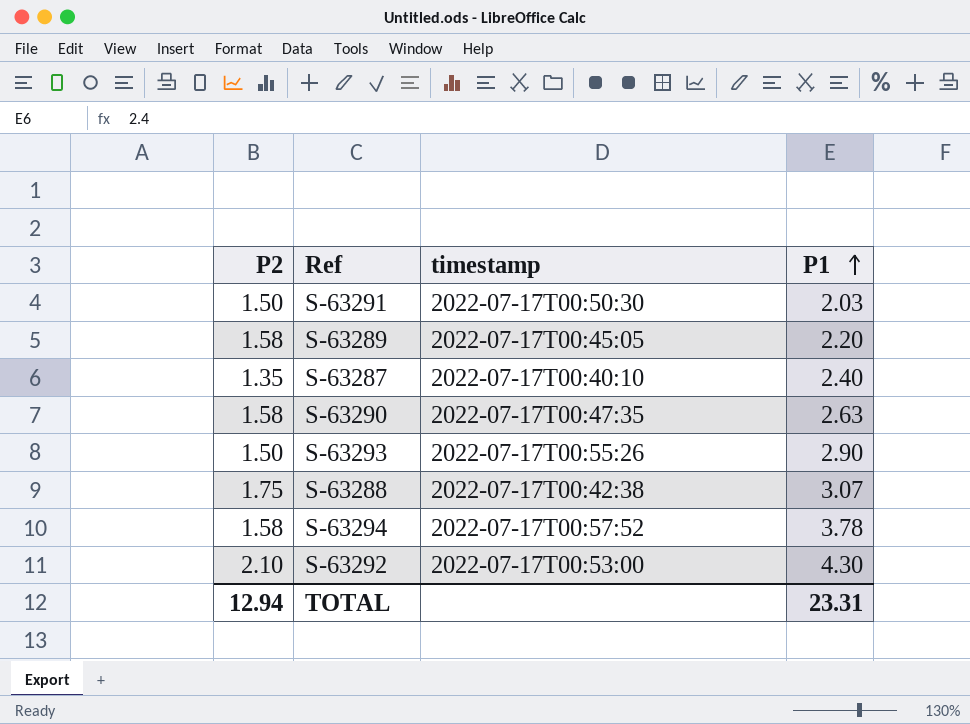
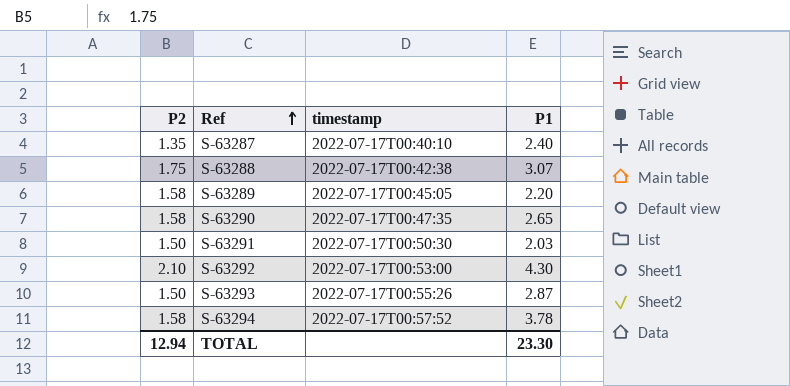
row order: P1 ascending -> Ref ascending
S-63290 | P1: 2.63 -> 2.65
S-63293 | P1: 2.90 -> 2.87
TOTAL | P1: 23.31 -> 23.30

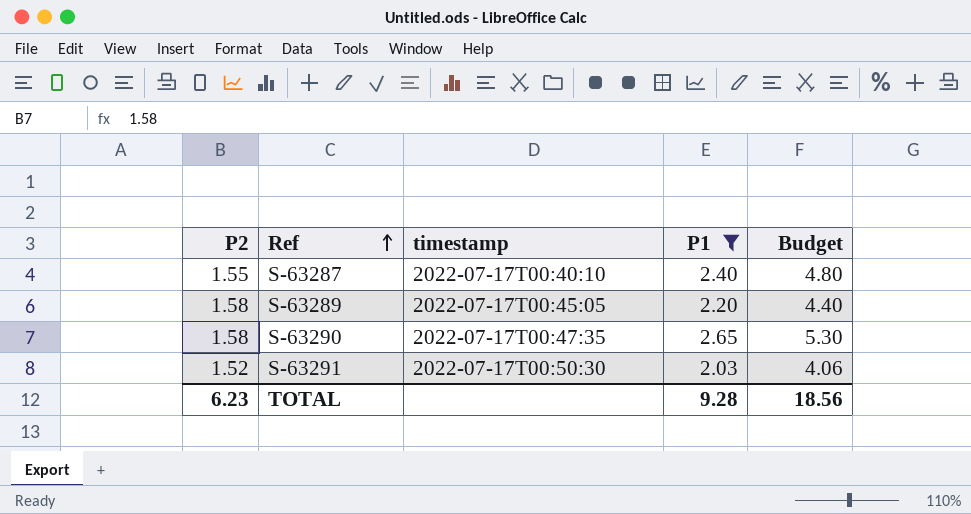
filter: none -> P1 <= 2.65
column Budget | formula: none -> [P1] * 2
S-63287 | P2: 1.35 -> 1.55
S-63291 | P2: 1.50 -> 1.52
TOTAL | P2: 12.94 -> 6.23
TOTAL | P1: 23.30 -> 9.28

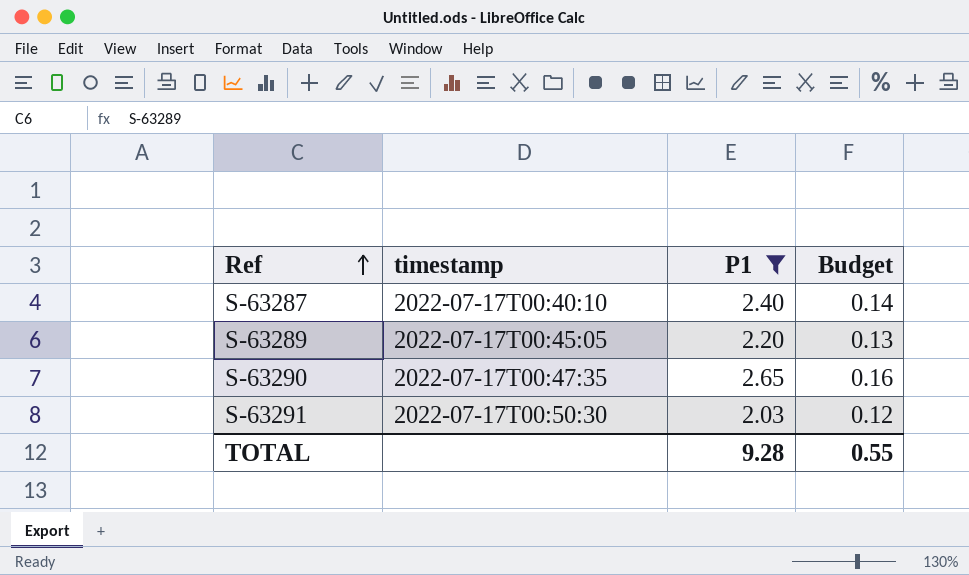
column P2 | position: 1 -> none
column Budget | formula: [P1] * 2 -> [P1] * 0.06
TOTAL | Budget: 18.56 -> 0.55

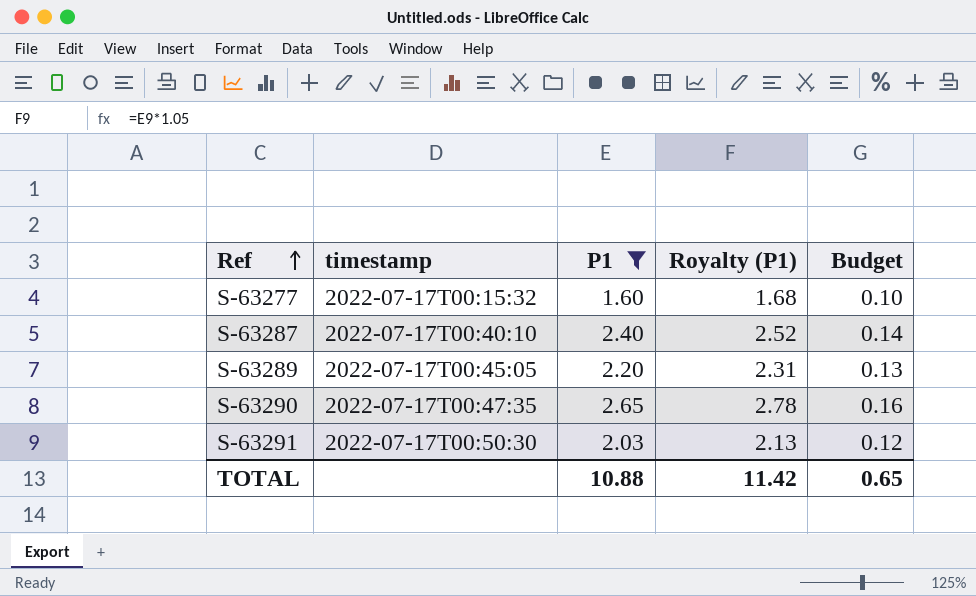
column Royalty (P1) | formula: none -> [P1] * 1.05
row S-63277: none -> 2022-07-17T00:15:32 | 1.60 | 1.68 | 0.10
TOTAL | P1: 9.28 -> 10.88
TOTAL | Budget: 0.55 -> 0.65

